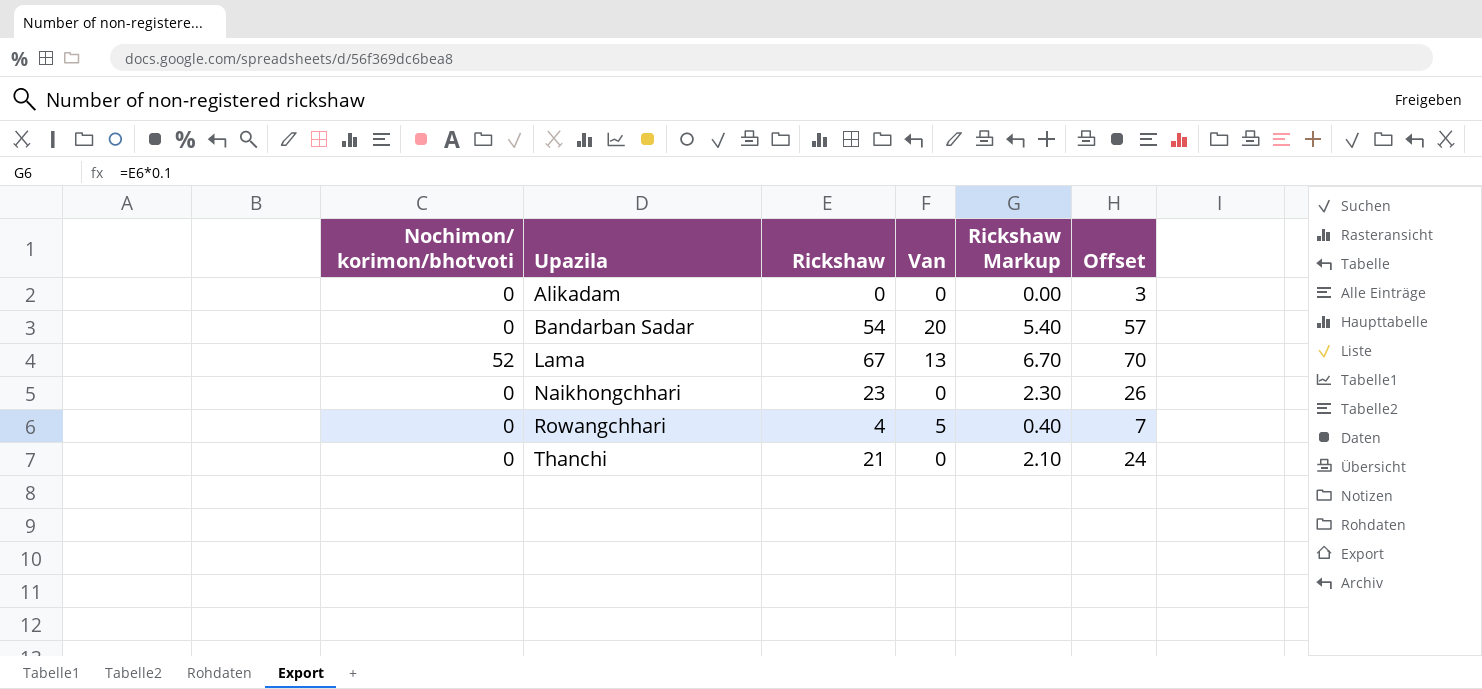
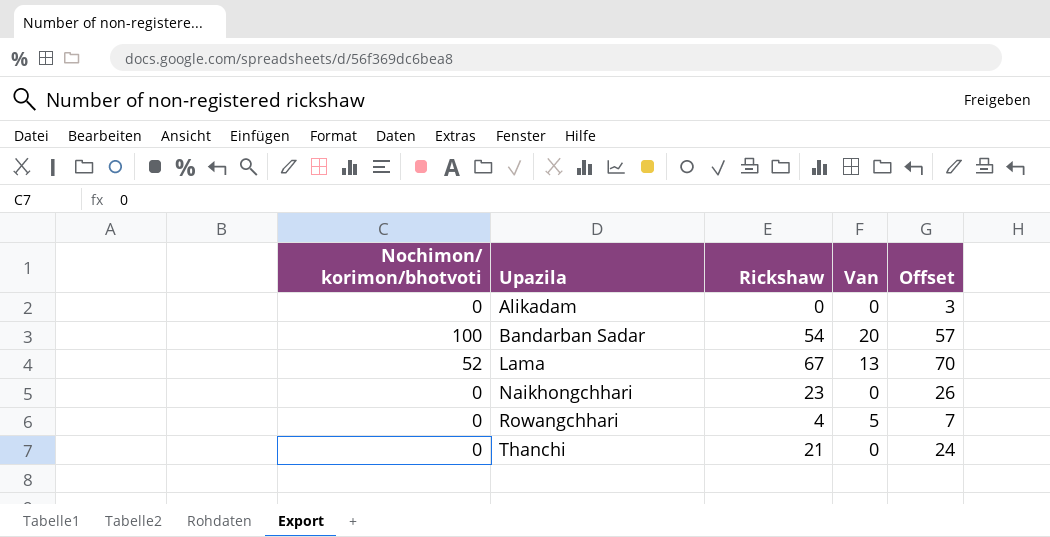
column Rickshaw Markup | formula: [Rickshaw] * 0.1 -> none
Bandarban Sadar | Nochimon/ korimon/bhotvoti: 0 -> 100

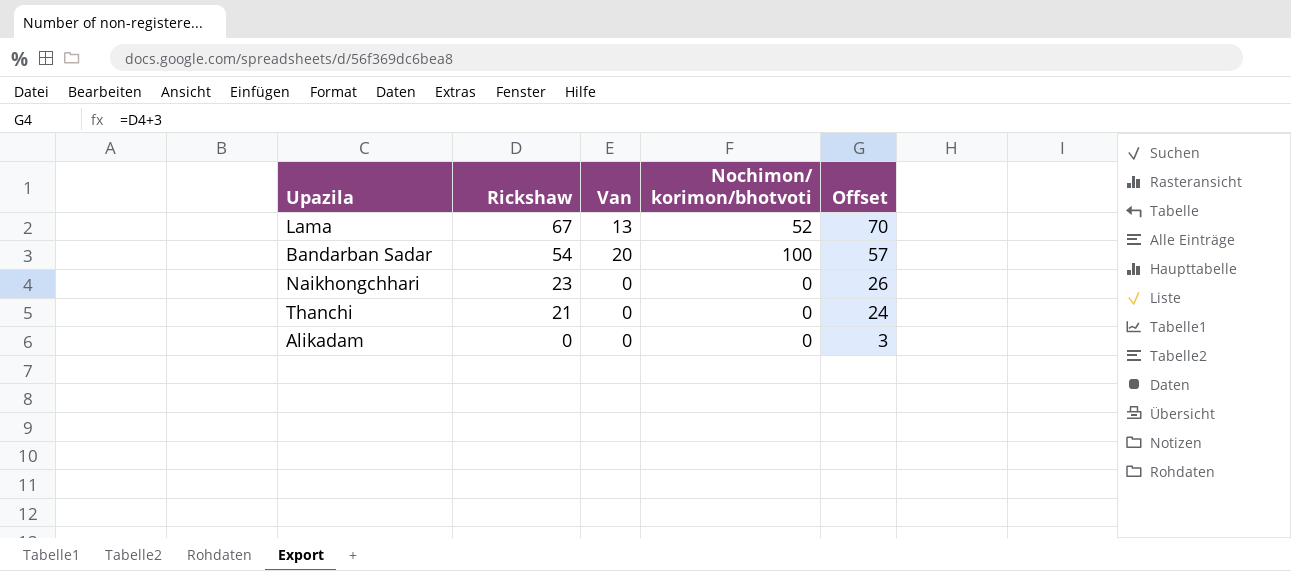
row order: Upazila ascending -> Rickshaw descending
column Nochimon/ korimon/bhotvoti | position: 1 -> 4
row Rowangchhari: 0 | 4 | 5 | 7 -> none

